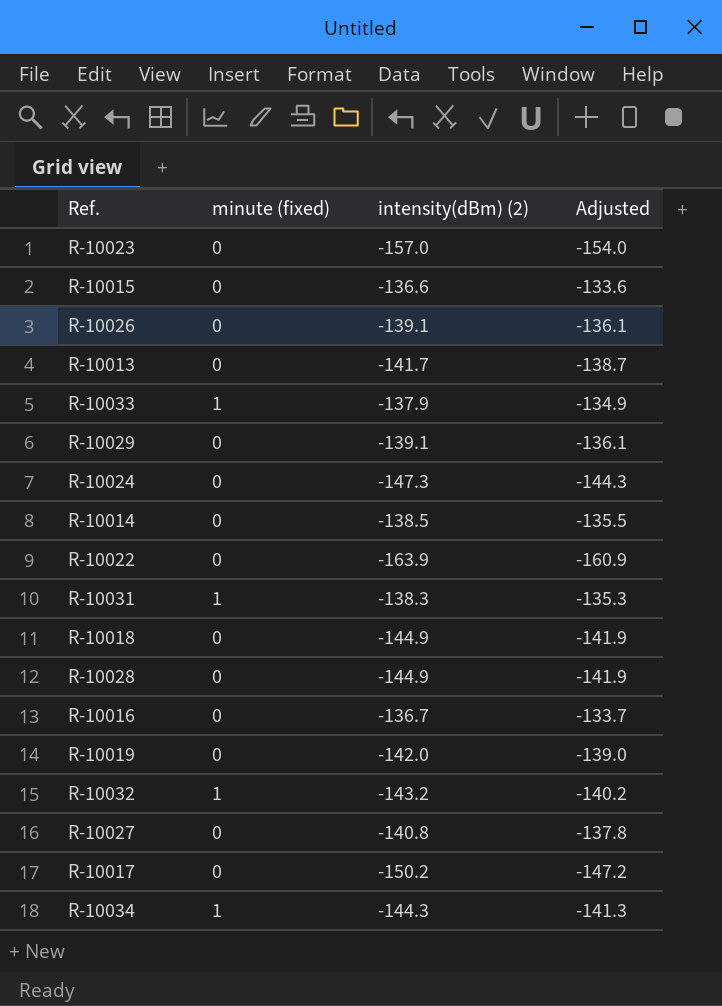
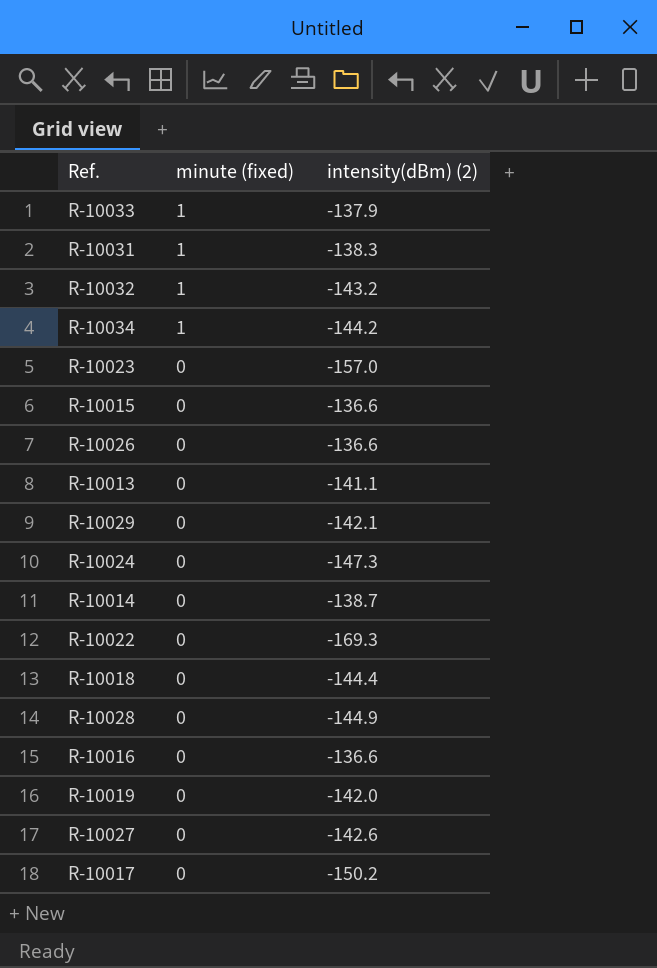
row order: none -> minute (fixed) descending
column Adjusted | formula: [intensity(dBm) (2)] + 3 -> none
R-10034 | intensity(dBm) (2): -144.3 -> -144.2
R-10026 | intensity(dBm) (2): -139.1 -> -136.6
R-10013 | intensity(dBm) (2): -141.7 -> -141.1
R-10029 | intensity(dBm) (2): -139.1 -> -142.1
R-10014 | intensity(dBm) (2): -138.5 -> -138.7
R-10022 | intensity(dBm) (2): -163.9 -> -169.3
R-10018 | intensity(dBm) (2): -144.9 -> -144.4
R-10016 | intensity(dBm) (2): -136.7 -> -136.6
R-10027 | intensity(dBm) (2): -140.8 -> -142.6

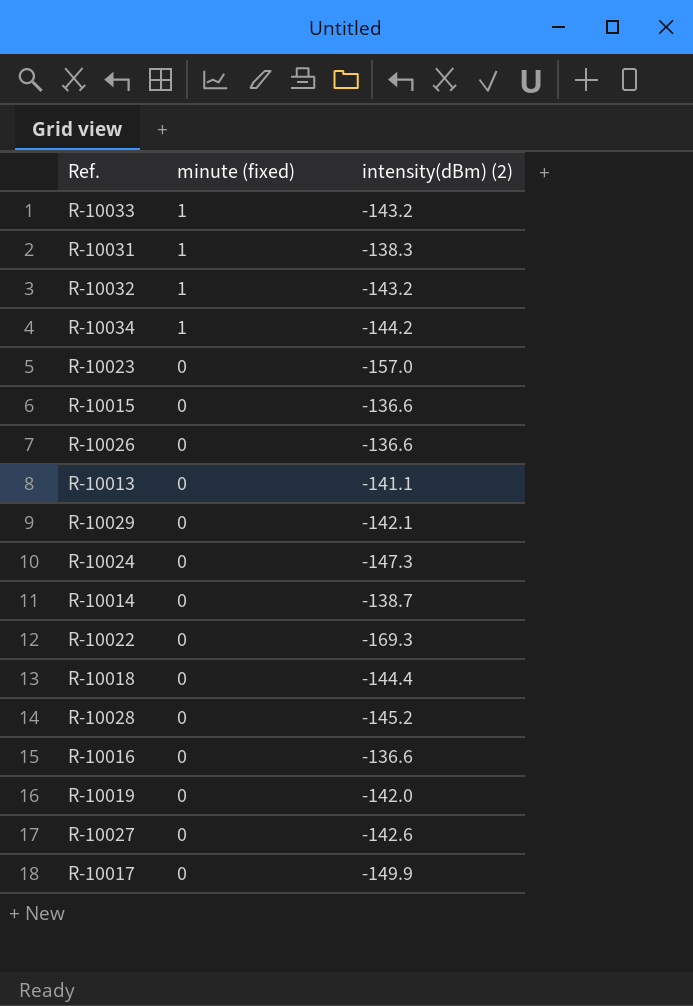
R-10033 | intensity(dBm) (2): -137.9 -> -143.2
R-10028 | intensity(dBm) (2): -144.9 -> -145.2
R-10017 | intensity(dBm) (2): -150.2 -> -149.9

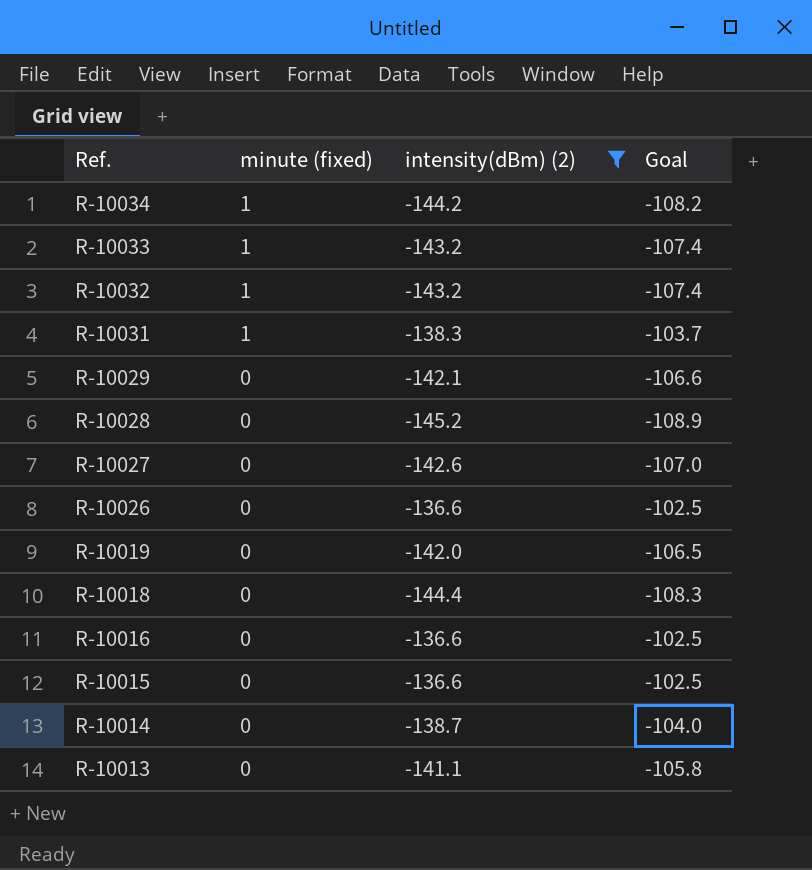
filter: none -> intensity(dBm) (2) >= -145.2
row order: minute (fixed) descending -> Ref. descending
column Goal | formula: none -> [intensity(dBm) (2)] * 0.75

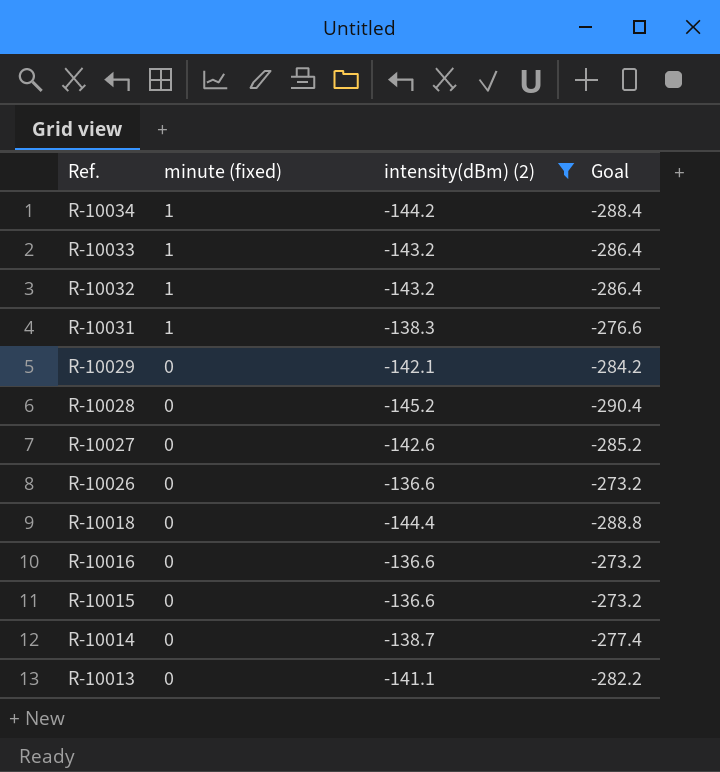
column Goal | formula: [intensity(dBm) (2)] * 0.75 -> [intensity(dBm) (2)] * 2
row R-10019: 0 | -142.0 | -106.5 -> none

